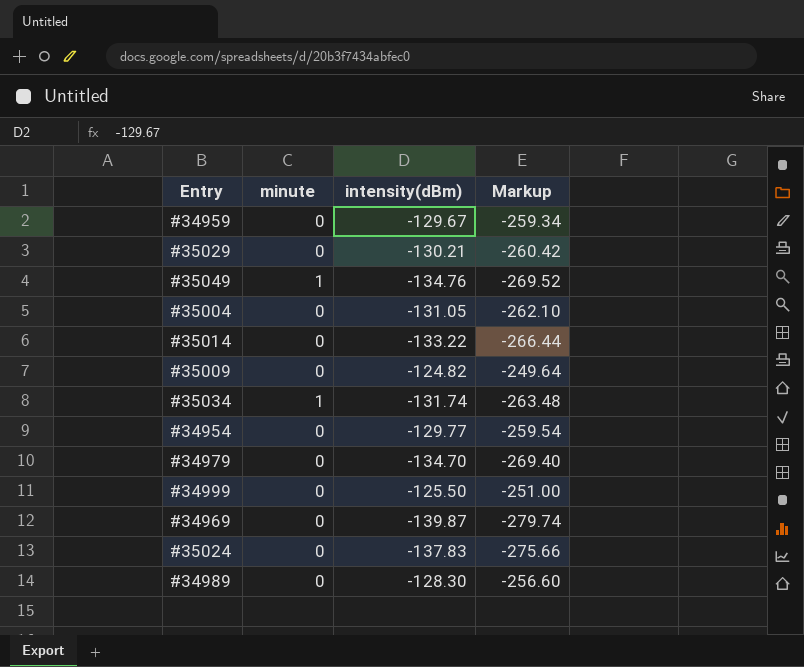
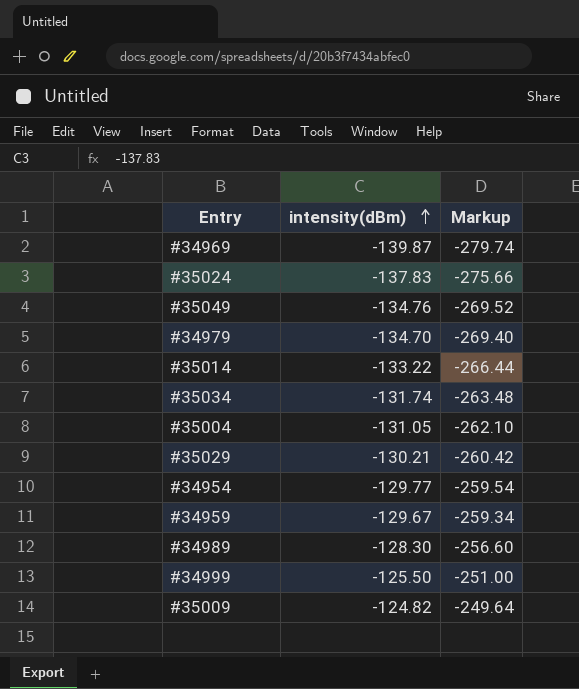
row order: none -> intensity(dBm) ascending
column minute | position: 2 -> none

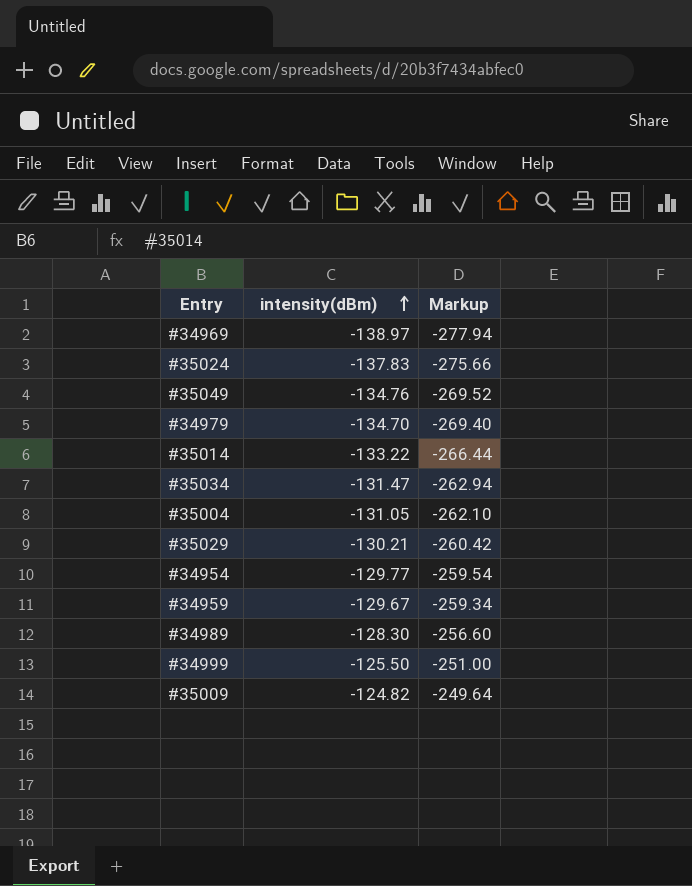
#34969 | intensity(dBm): -139.87 -> -138.97
#34969 | Markup: -279.74 -> -277.94
#35034 | intensity(dBm): -131.74 -> -131.47
#35034 | Markup: -263.48 -> -262.94

